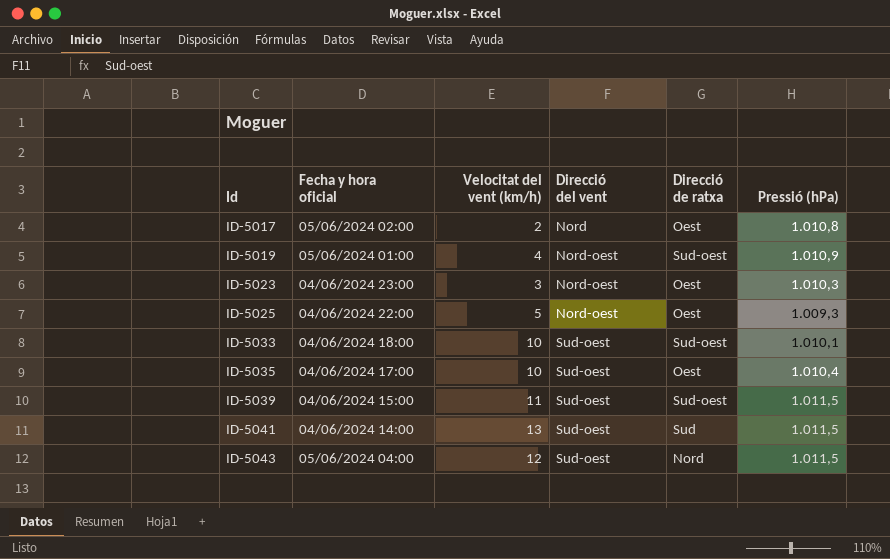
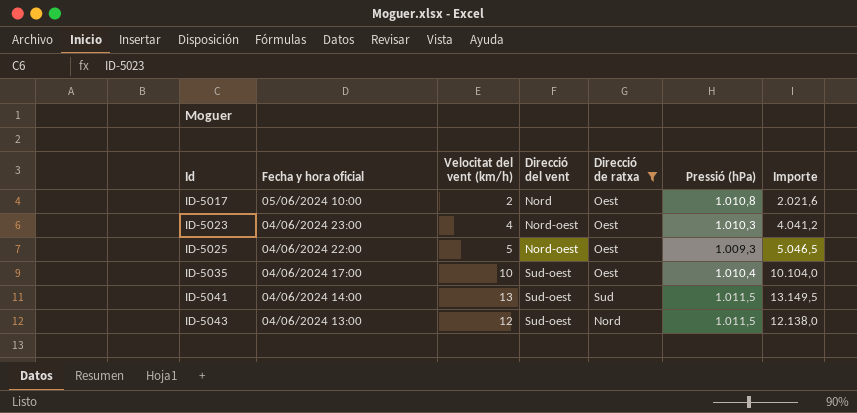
filter: none -> Direcció de ratxa != Sud-oest
column Importe | formula: none -> [Velocitat del vent (km/h)] * [Pressió (hPa)]
ID-5017 | Fecha y hora oficial: 05/06/2024 02:00 -> 05/06/2024 10:00
ID-5023 | Velocitat del vent (km/h): 3 -> 4
ID-5043 | Fecha y hora oficial: 05/06/2024 04:00 -> 04/06/2024 13:00

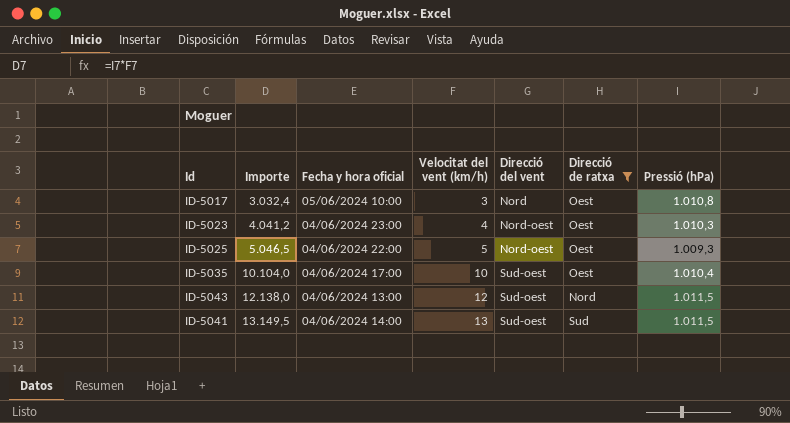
row order: Id ascending -> Importe ascending
column Importe | position: 7 -> 2
ID-5017 | Importe: 2.021,6 -> 3.032,4
ID-5017 | Velocitat del vent (km/h): 2 -> 3

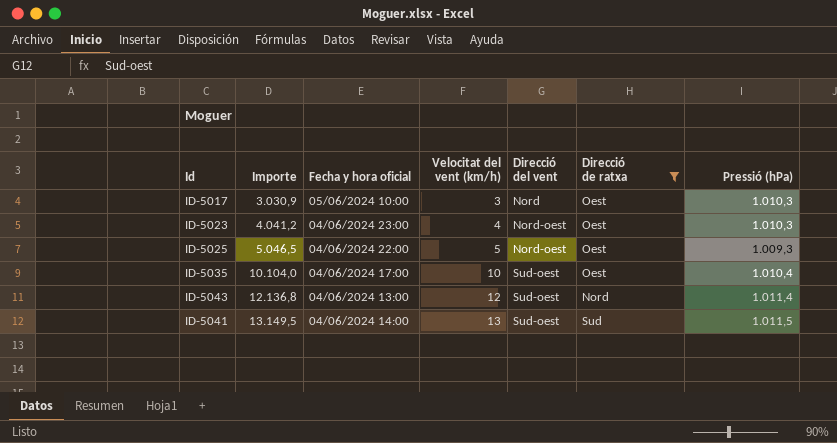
ID-5017 | Importe: 3.032,4 -> 3.030,9
ID-5017 | Pressió (hPa): 1.010,8 -> 1.010,3
ID-5043 | Importe: 12.138,0 -> 12.136,8
ID-5043 | Pressió (hPa): 1.011,5 -> 1.011,4

